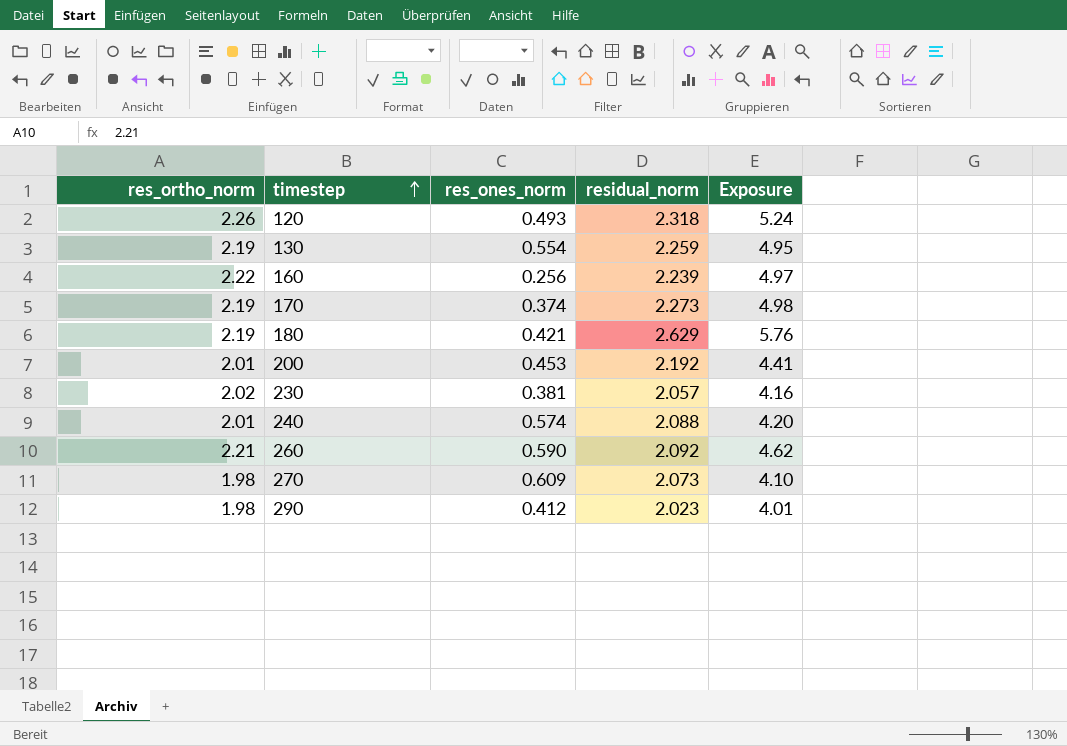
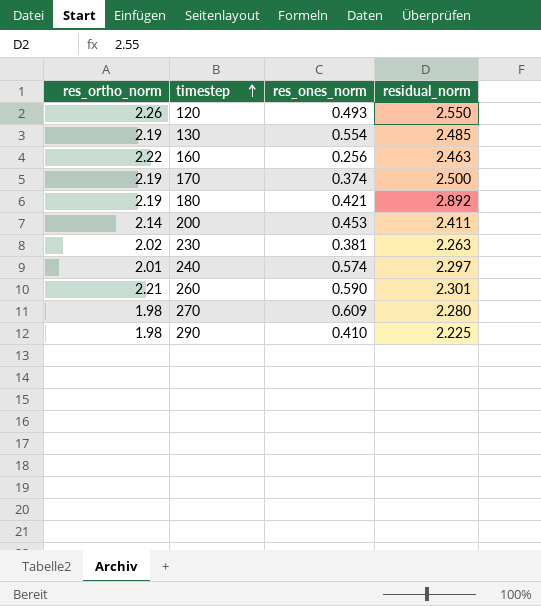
column Exposure | formula: [res_ortho_norm] * [residual_norm] -> none
120 | residual_norm: 2.318 -> 2.550
130 | residual_norm: 2.259 -> 2.485
160 | residual_norm: 2.239 -> 2.463
170 | residual_norm: 2.273 -> 2.500
180 | residual_norm: 2.629 -> 2.892
200 | res_ortho_norm: 2.01 -> 2.14
200 | residual_norm: 2.192 -> 2.411
230 | residual_norm: 2.057 -> 2.263
240 | residual_norm: 2.088 -> 2.297
260 | residual_norm: 2.092 -> 2.301
270 | residual_norm: 2.073 -> 2.280
290 | res_ones_norm: 0.412 -> 0.410
290 | residual_norm: 2.023 -> 2.225

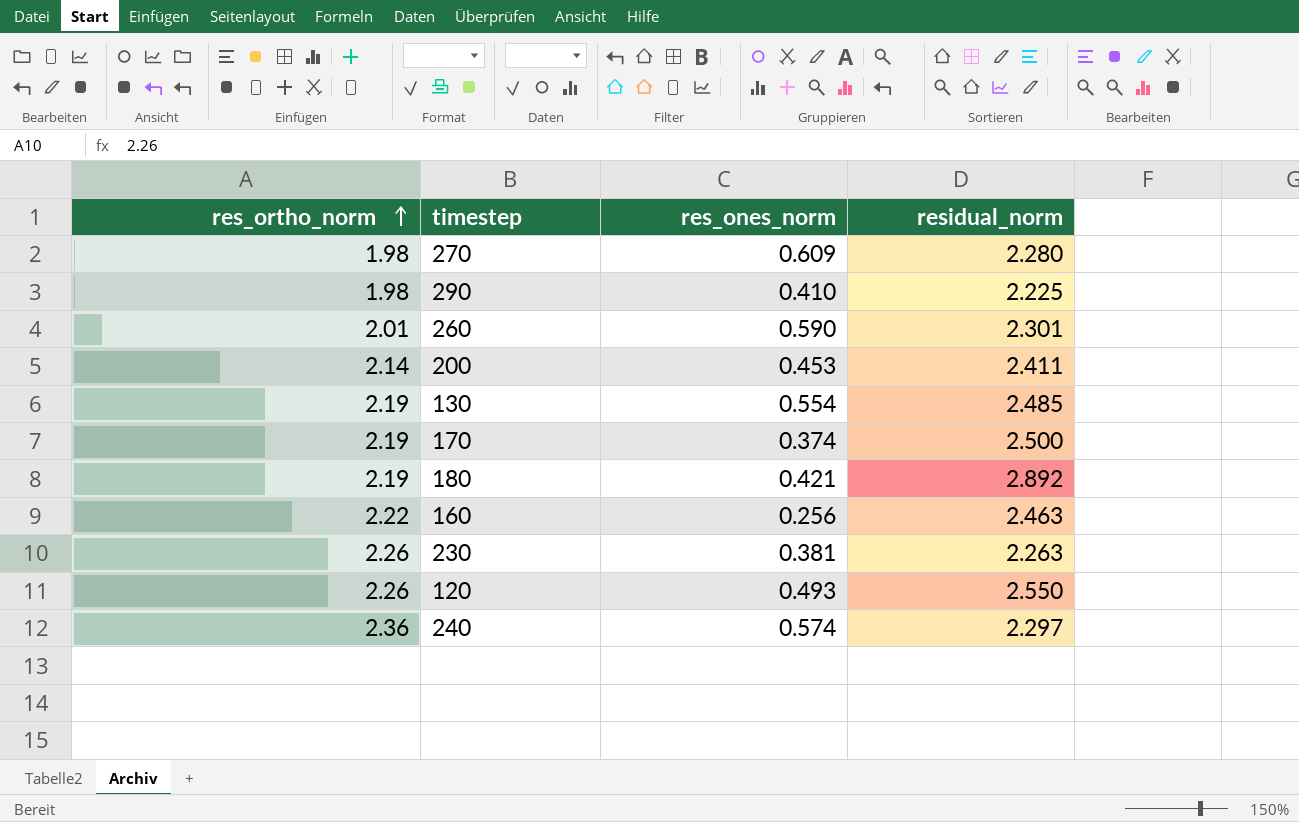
row order: timestep ascending -> res_ortho_norm ascending
260 | res_ortho_norm: 2.21 -> 2.01
230 | res_ortho_norm: 2.02 -> 2.26
240 | res_ortho_norm: 2.01 -> 2.36

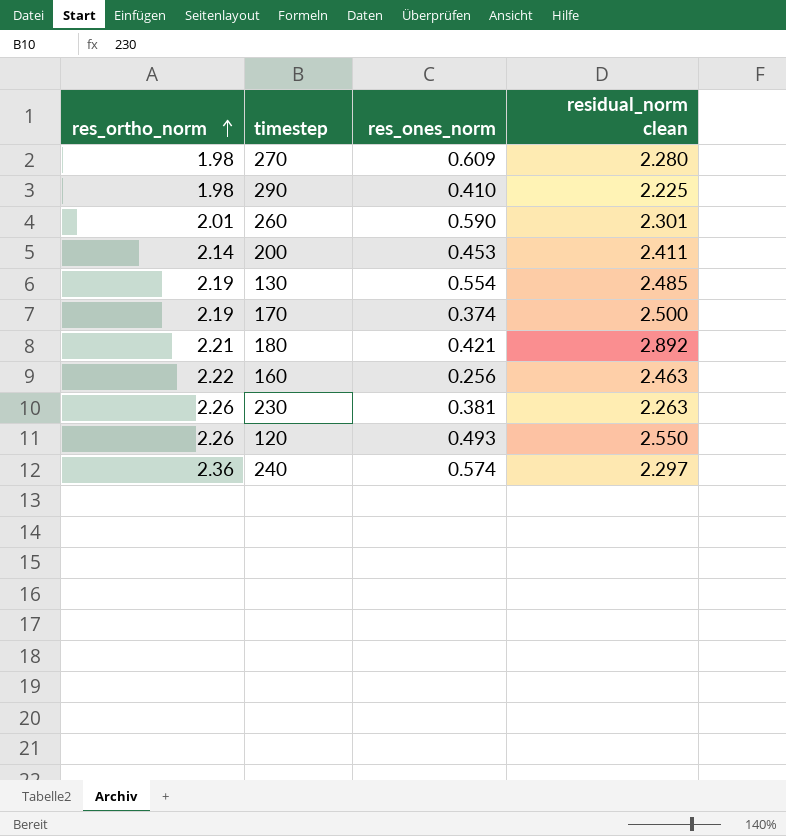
column name: residual_norm -> residual_norm clean
180 | res_ortho_norm: 2.19 -> 2.21

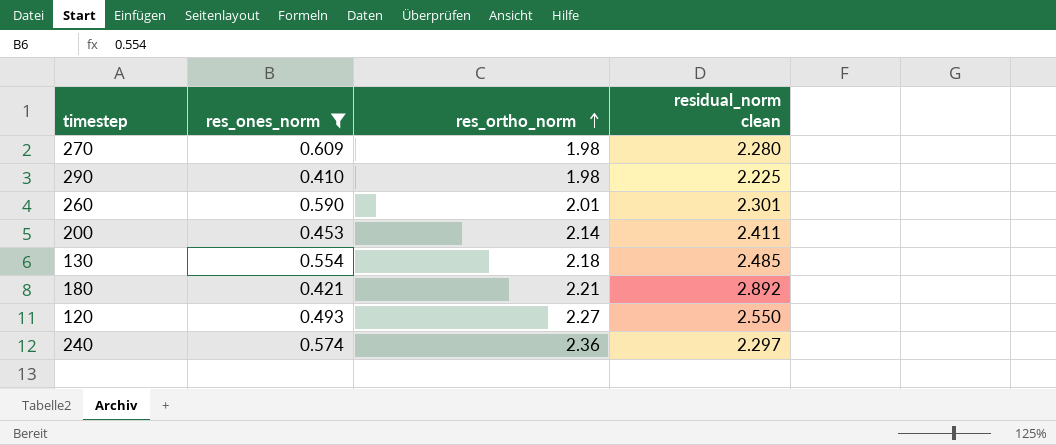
filter: none -> res_ones_norm >= 0.410
column res_ortho_norm | position: 1 -> 3
130 | res_ortho_norm: 2.19 -> 2.18
120 | res_ortho_norm: 2.26 -> 2.27

